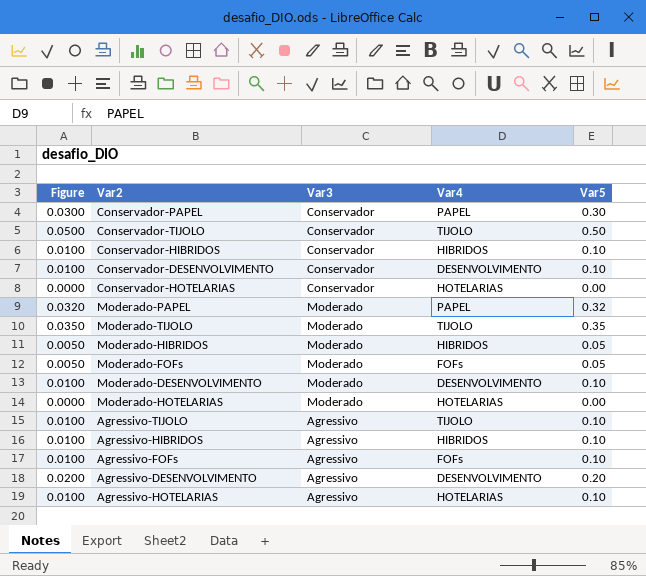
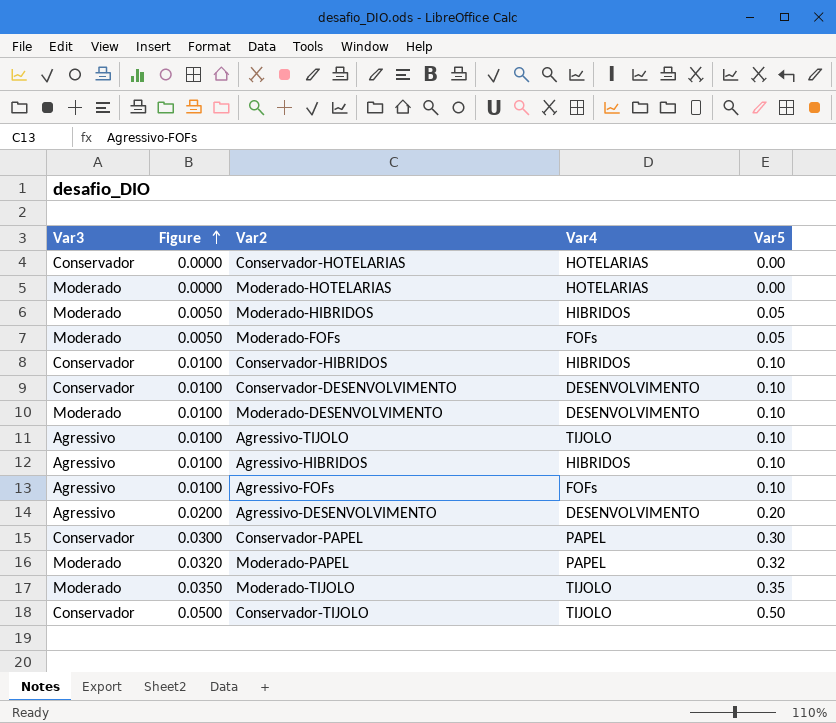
row order: none -> Figure ascending
column Var3 | position: 3 -> 1
row Agressivo-HOTELARIAS: 0.0100 | Agressivo | HOTELARIAS | 0.10 -> none

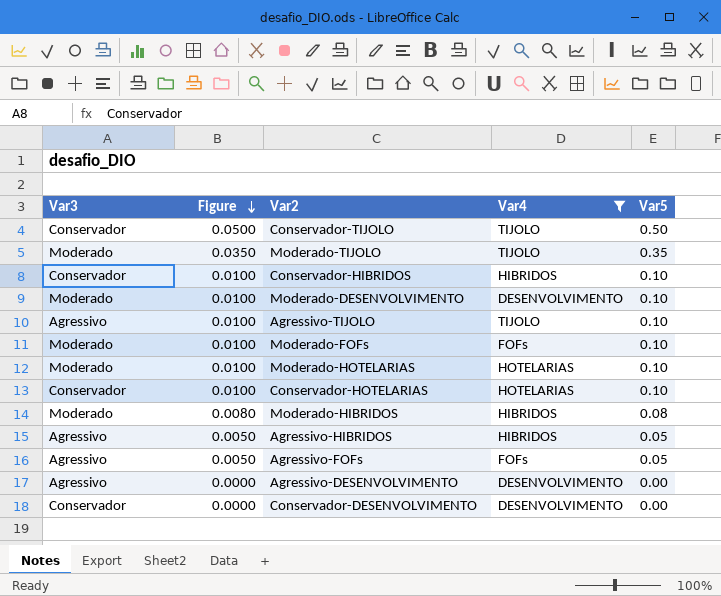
filter: none -> Var4 != PAPEL
row order: Figure ascending -> Figure descending
Moderado-FOFs | Figure: 0.0050 -> 0.0100
Moderado-FOFs | Var5: 0.05 -> 0.10
Moderado-HOTELARIAS | Figure: 0.0000 -> 0.0100
Moderado-HOTELARIAS | Var5: 0.00 -> 0.10
Conservador-HOTELARIAS | Figure: 0.0000 -> 0.0100
Conservador-HOTELARIAS | Var5: 0.00 -> 0.10
Moderado-HIBRIDOS | Figure: 0.0050 -> 0.0080
Moderado-HIBRIDOS | Var5: 0.05 -> 0.08
Agressivo-HIBRIDOS | Figure: 0.0100 -> 0.0050
Agressivo-HIBRIDOS | Var5: 0.10 -> 0.05
Agressivo-FOFs | Figure: 0.0100 -> 0.0050
Agressivo-FOFs | Var5: 0.10 -> 0.05
Agressivo-DESENVOLVIMENTO | Figure: 0.0200 -> 0.0000
Agressivo-DESENVOLVIMENTO | Var5: 0.20 -> 0.00
Conservador-DESENVOLVIMENTO | Figure: 0.0100 -> 0.0000
Conservador-DESENVOLVIMENTO | Var5: 0.10 -> 0.00

